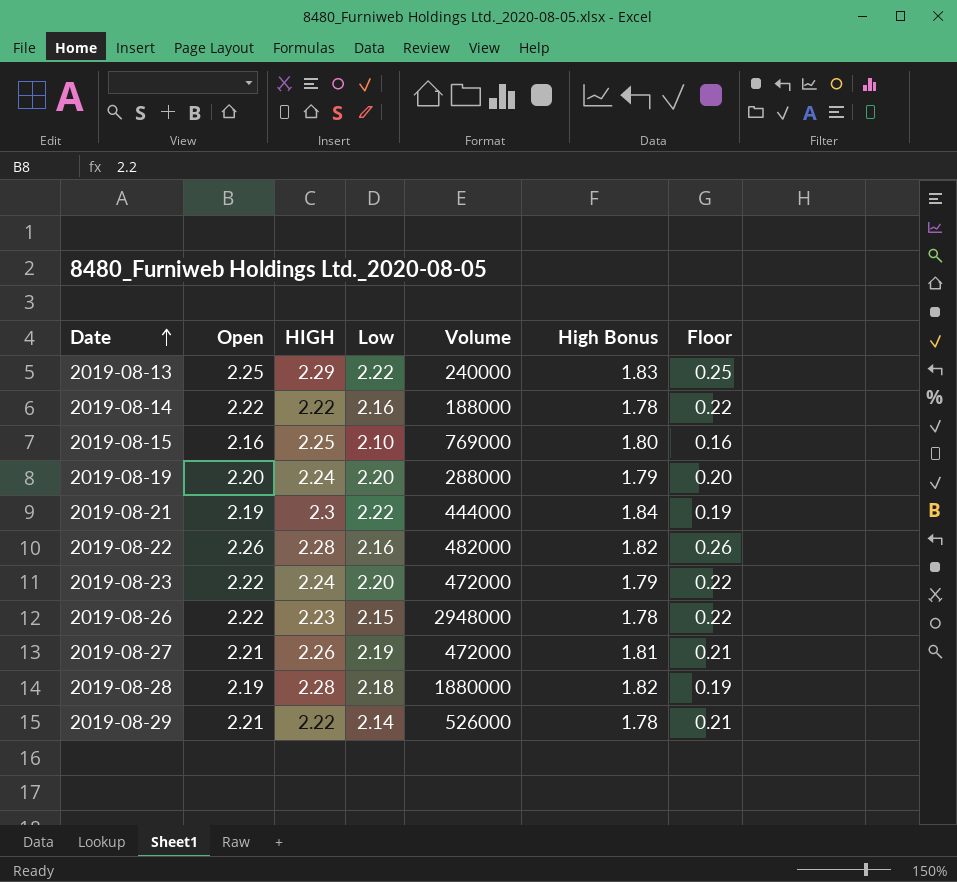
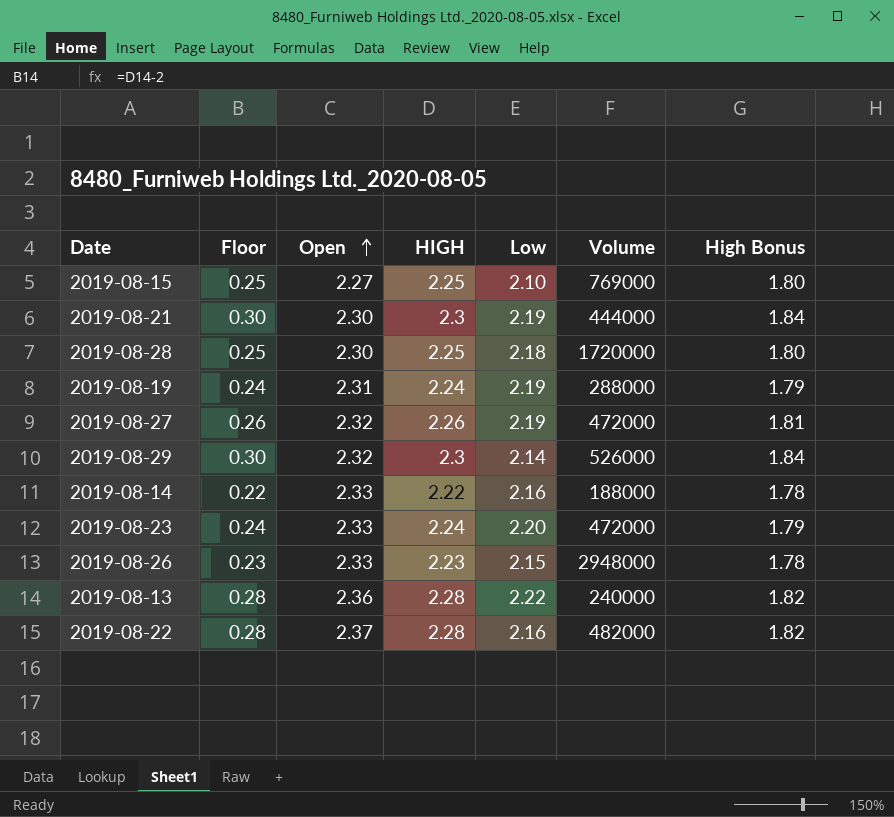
row order: Date ascending -> Open ascending
column Floor | formula: [Open] - 2 -> [HIGH] - 2
column Floor | position: 7 -> 2
2019-08-15 | Open: 2.16 -> 2.27
2019-08-21 | Open: 2.19 -> 2.30
2019-08-21 | Low: 2.22 -> 2.19
2019-08-28 | Open: 2.19 -> 2.30
2019-08-28 | HIGH: 2.28 -> 2.25
2019-08-28 | Volume: 1880000 -> 1720000
2019-08-28 | High Bonus: 1.82 -> 1.80
2019-08-19 | Open: 2.20 -> 2.31
2019-08-19 | Low: 2.20 -> 2.19
2019-08-27 | Open: 2.21 -> 2.32
2019-08-29 | Open: 2.21 -> 2.32
2019-08-29 | HIGH: 2.22 -> 2.3
2019-08-29 | High Bonus: 1.78 -> 1.84
2019-08-14 | Open: 2.22 -> 2.33
2019-08-23 | Open: 2.22 -> 2.33
2019-08-26 | Open: 2.22 -> 2.33
2019-08-13 | Open: 2.25 -> 2.36
2019-08-13 | HIGH: 2.29 -> 2.28
2019-08-13 | High Bonus: 1.83 -> 1.82
2019-08-22 | Open: 2.26 -> 2.37

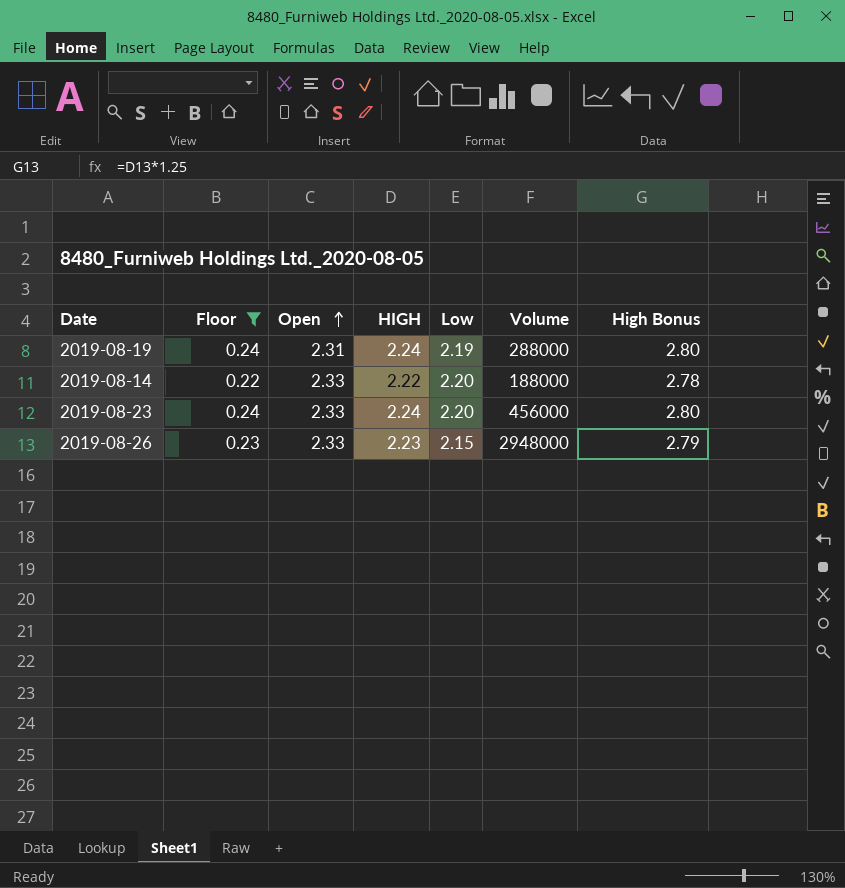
filter: none -> Floor <= 0.24
column High Bonus | formula: [HIGH] * 0.8 -> [HIGH] * 1.25
2019-08-14 | Low: 2.16 -> 2.20
2019-08-23 | Volume: 472000 -> 456000

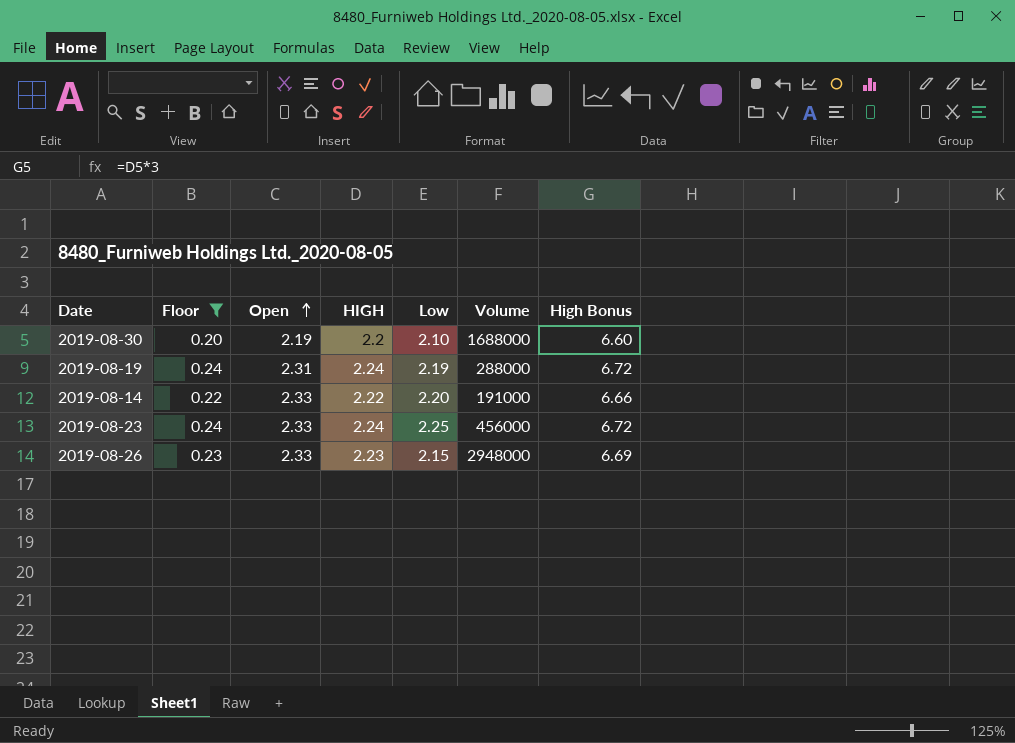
column High Bonus | formula: [HIGH] * 1.25 -> [HIGH] * 3
row 2019-08-30: none -> 0.20 | 2.19 | 2.2 | 2.10 | 1688000 | 6.60
2019-08-14 | Volume: 188000 -> 191000
2019-08-23 | Low: 2.20 -> 2.25

